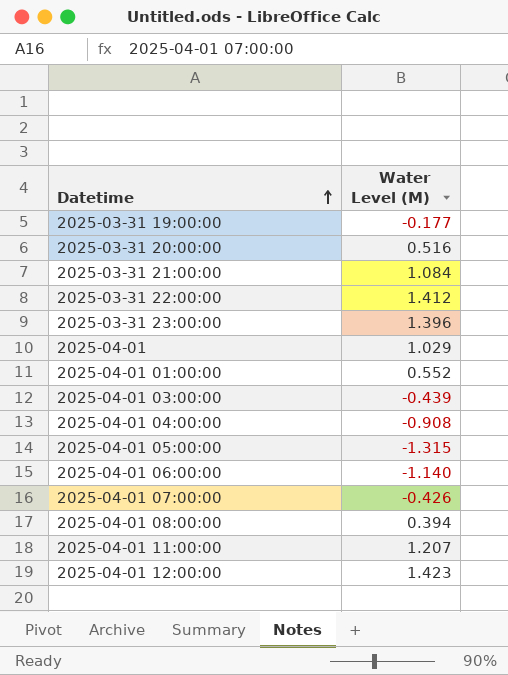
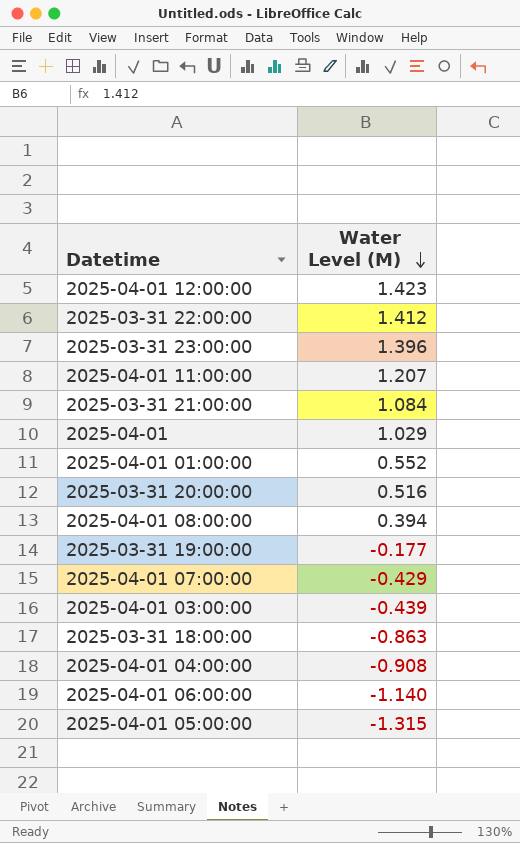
row order: Datetime ascending -> Water Level (M) descending
2025-04-01 07:00:00 | Water Level (M): -0.426 -> -0.429
row 2025-03-31 18:00:00: none -> -0.863

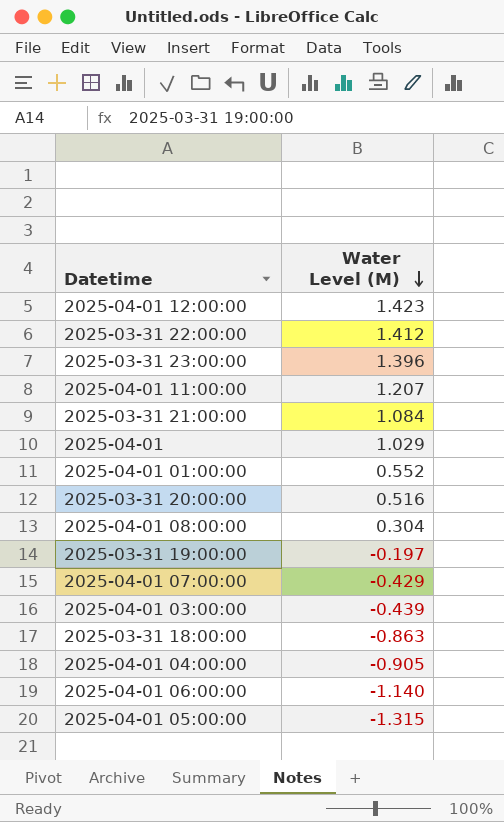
2025-04-01 08:00:00 | Water Level (M): 0.394 -> 0.304
2025-03-31 19:00:00 | Water Level (M): -0.177 -> -0.197
2025-04-01 04:00:00 | Water Level (M): -0.908 -> -0.905

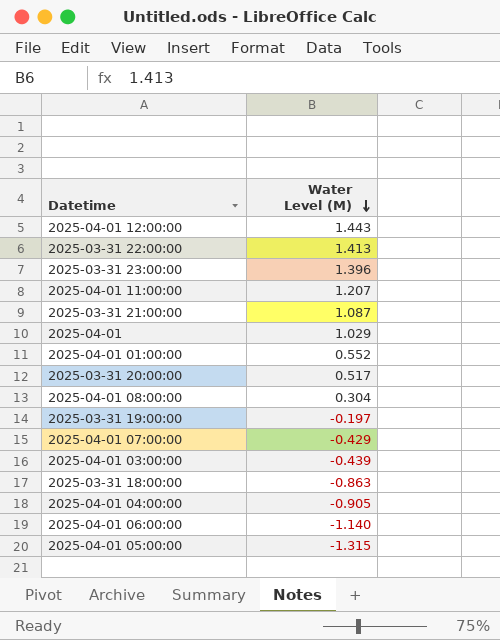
2025-04-01 12:00:00 | Water Level (M): 1.423 -> 1.443
2025-03-31 22:00:00 | Water Level (M): 1.412 -> 1.413
2025-03-31 21:00:00 | Water Level (M): 1.084 -> 1.087
2025-03-31 20:00:00 | Water Level (M): 0.516 -> 0.517

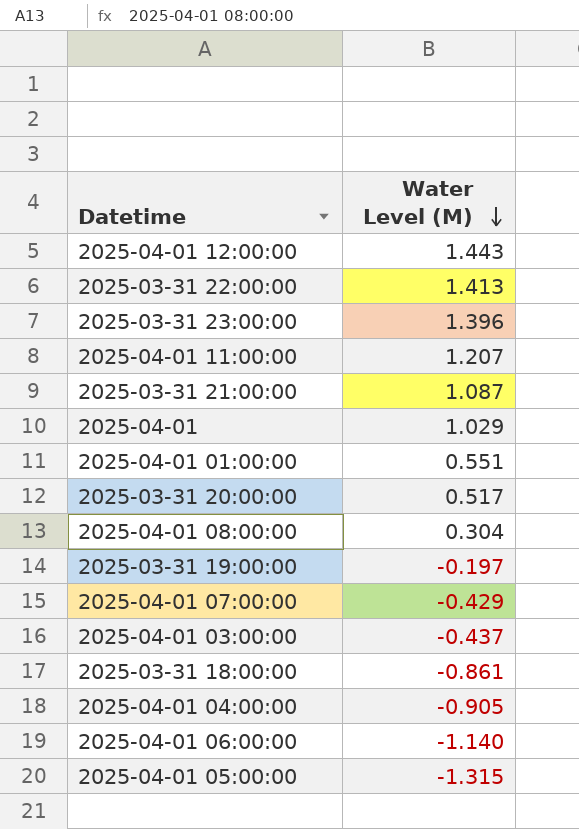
2025-04-01 01:00:00 | Water Level (M): 0.552 -> 0.551
2025-04-01 03:00:00 | Water Level (M): -0.439 -> -0.437
2025-03-31 18:00:00 | Water Level (M): -0.863 -> -0.861

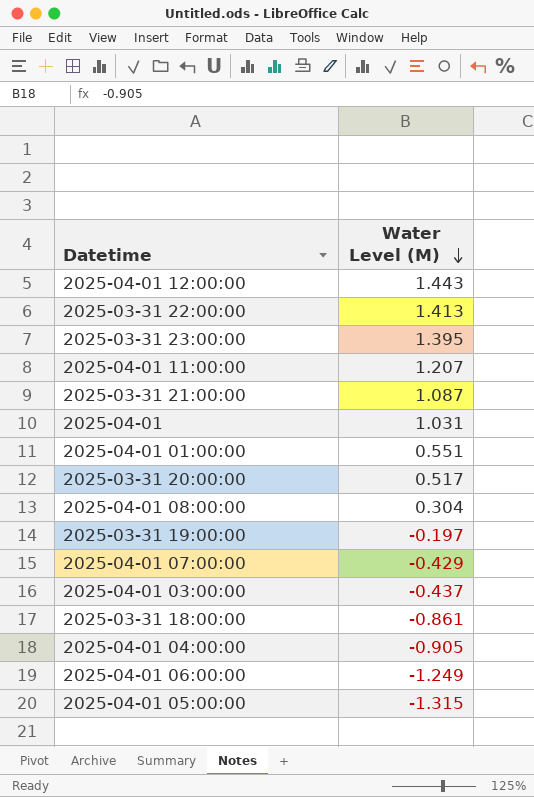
2025-03-31 23:00:00 | Water Level (M): 1.396 -> 1.395
2025-04-01 | Water Level (M): 1.029 -> 1.031
2025-04-01 06:00:00 | Water Level (M): -1.140 -> -1.249

